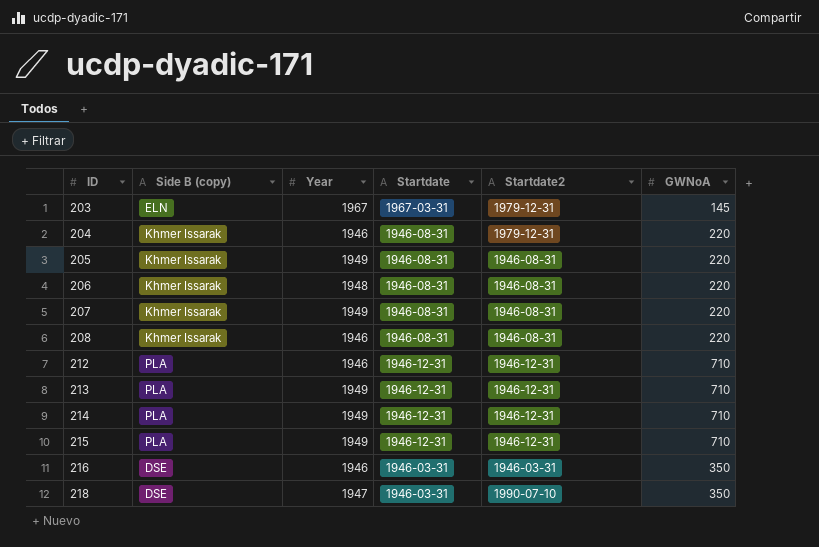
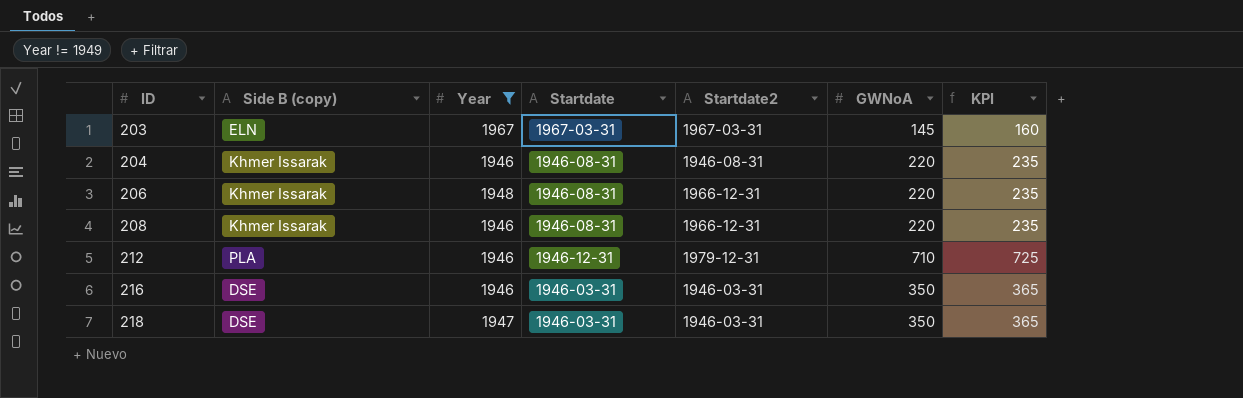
filter: none -> Year != 1949
column KPI | formula: none -> [GWNoA] + 15
203 | Startdate2: 1979-12-31 -> 1967-03-31
204 | Startdate2: 1979-12-31 -> 1946-08-31
206 | Startdate2: 1946-08-31 -> 1966-12-31
208 | Startdate2: 1946-08-31 -> 1966-12-31
212 | Startdate2: 1946-12-31 -> 1979-12-31
218 | Startdate2: 1990-07-10 -> 1946-03-31

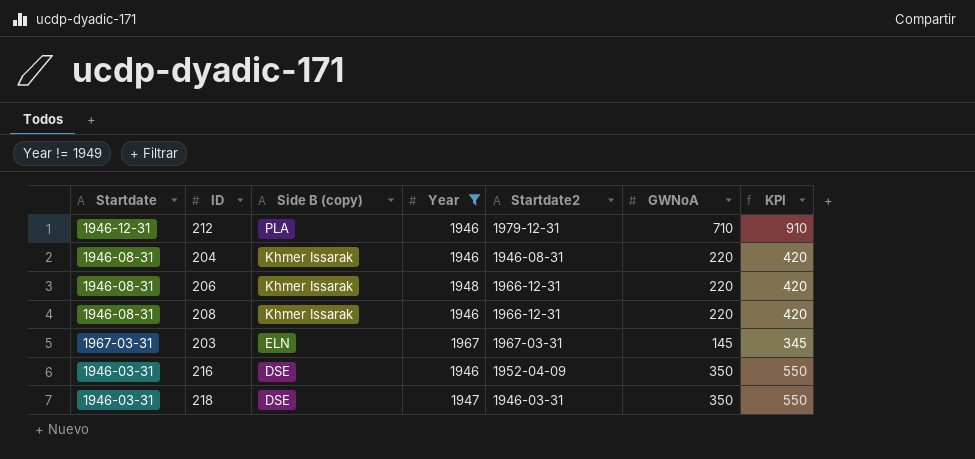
row order: ID ascending -> Side B (copy) descending
column Startdate | position: 4 -> 1
column KPI | formula: [GWNoA] + 15 -> [GWNoA] + 200
216 | Startdate2: 1946-03-31 -> 1952-04-09

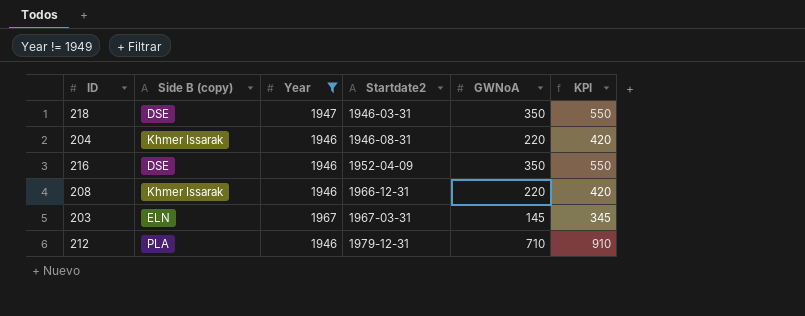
row order: Side B (copy) descending -> Startdate2 ascending
column Startdate | position: 1 -> none
row 206: 1946-08-31 | Khmer Issarak | 1948 | 1966-12-31 | 220 | 420 -> none

